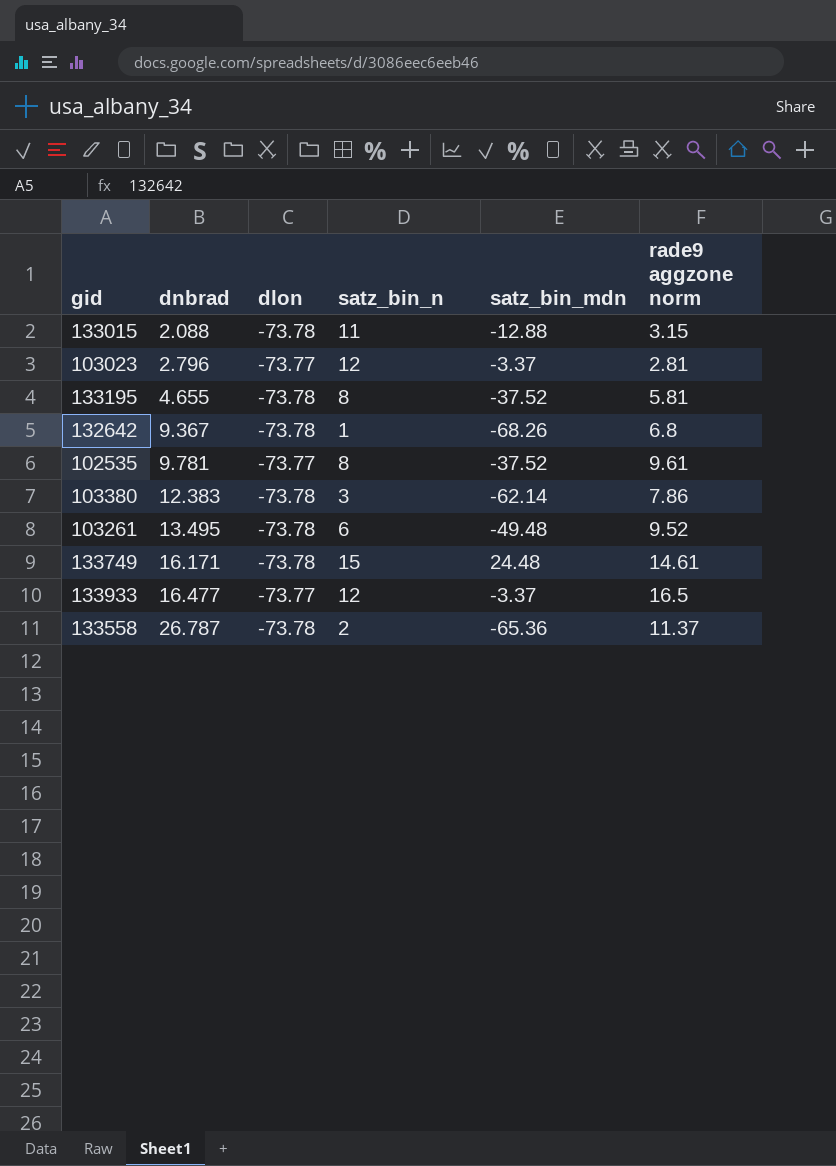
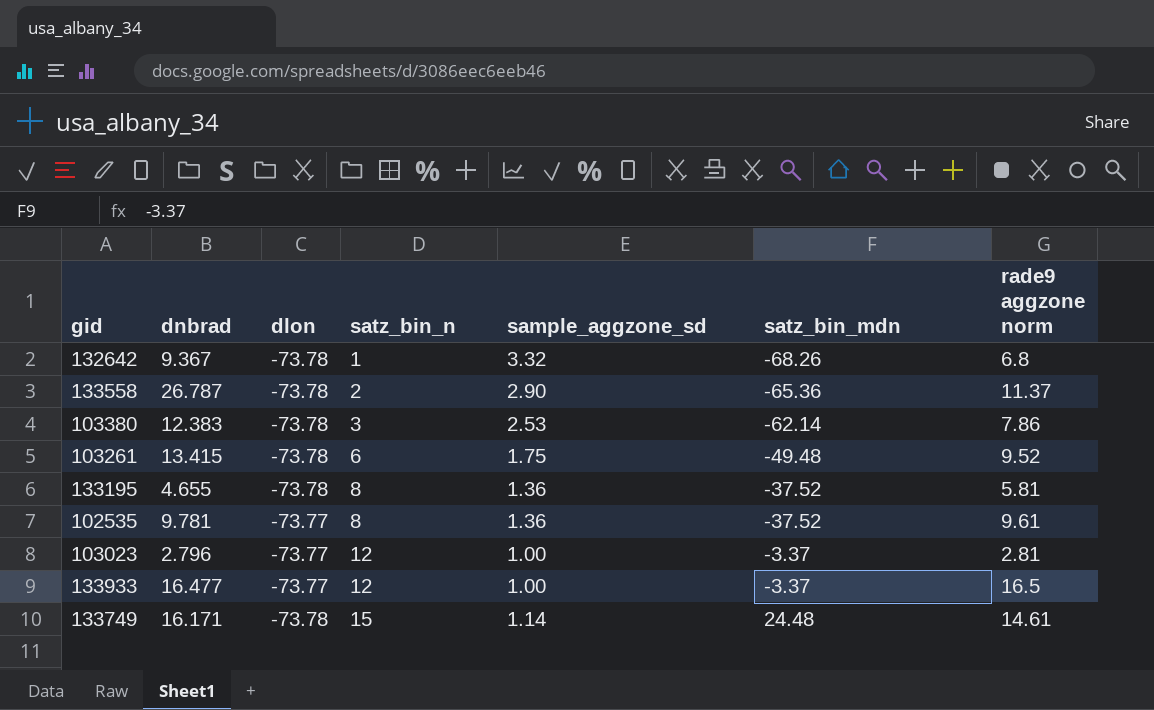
row order: dnbrad ascending -> satz_bin_n ascending
column sample_aggzone_sd | position: none -> 5
row 133015: 2.088 | -73.78 | 11 | -12.88 | 3.15 -> none
103261 | dnbrad: 13.495 -> 13.415

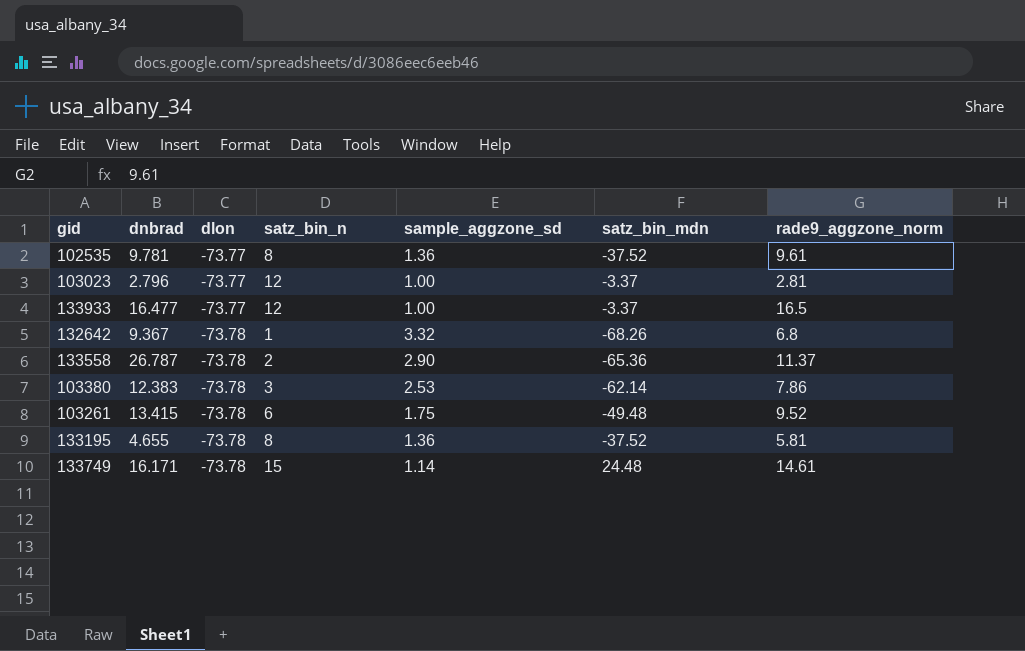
row order: satz_bin_n ascending -> dlon descending
column name: rade9 aggzone norm -> rade9_aggzone_norm

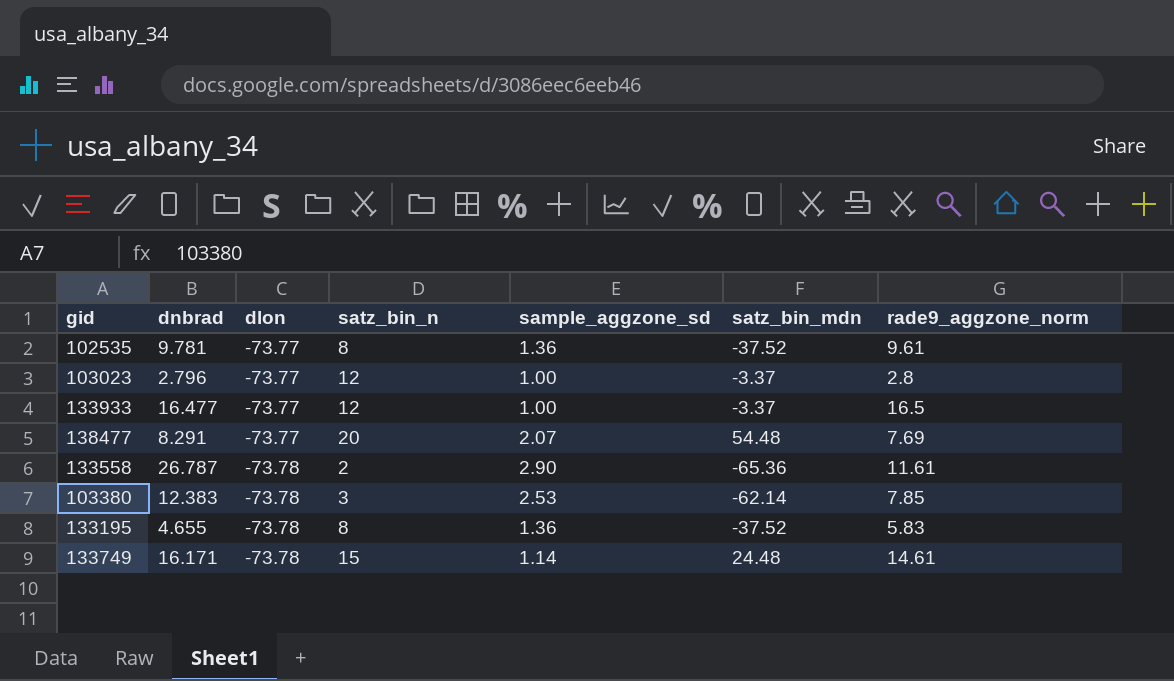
row 132642: 9.367 | -73.78 | 1 | 3.32 | -68.26 | 6.8 -> none
row 103261: 13.415 | -73.78 | 6 | 1.75 | -49.48 | 9.52 -> none
103023 | rade9_aggzone_norm: 2.81 -> 2.8
row 138477: none -> 8.291 | -73.77 | 20 | 2.07 | 54.48 | 7.69
133558 | rade9_aggzone_norm: 11.37 -> 11.61
103380 | rade9_aggzone_norm: 7.86 -> 7.85
133195 | rade9_aggzone_norm: 5.81 -> 5.83

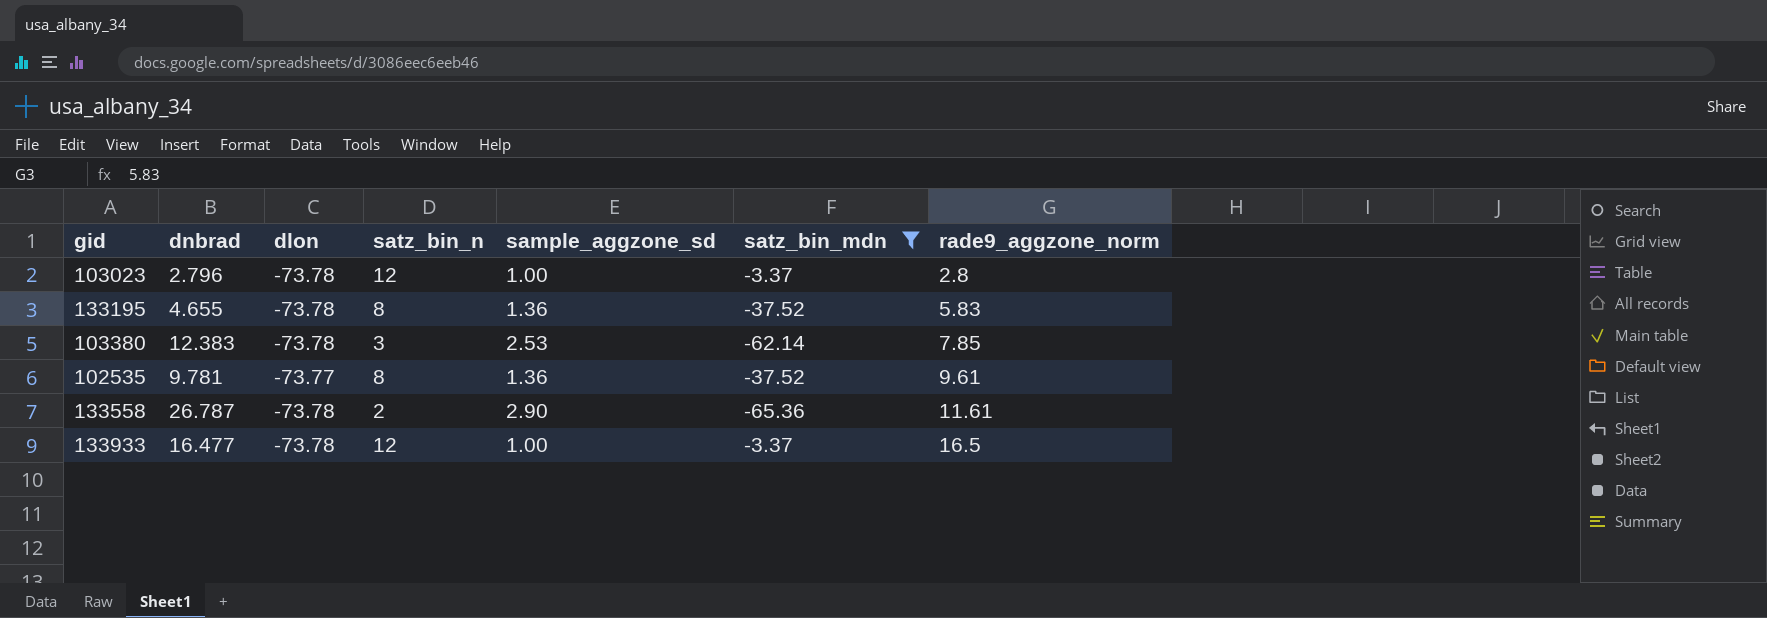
filter: none -> satz_bin_mdn <= -3.37
row order: dlon descending -> rade9_aggzone_norm ascending
103023 | dlon: -73.77 -> -73.78
133933 | dlon: -73.77 -> -73.78

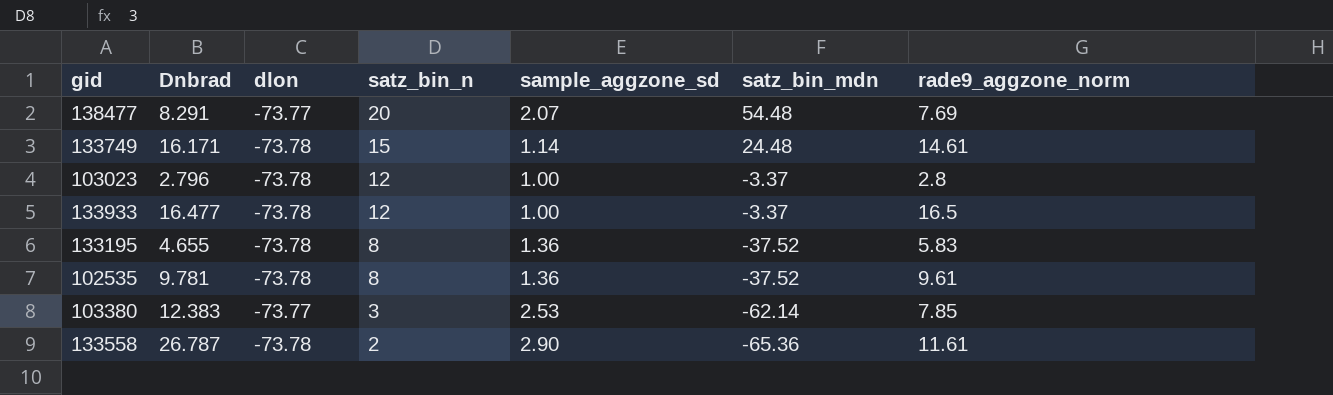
filter: satz_bin_mdn <= -3.37 -> none
row order: rade9_aggzone_norm ascending -> satz_bin_n descending
column name: dnbrad -> Dnbrad
102535 | dlon: -73.77 -> -73.78
103380 | dlon: -73.78 -> -73.77

